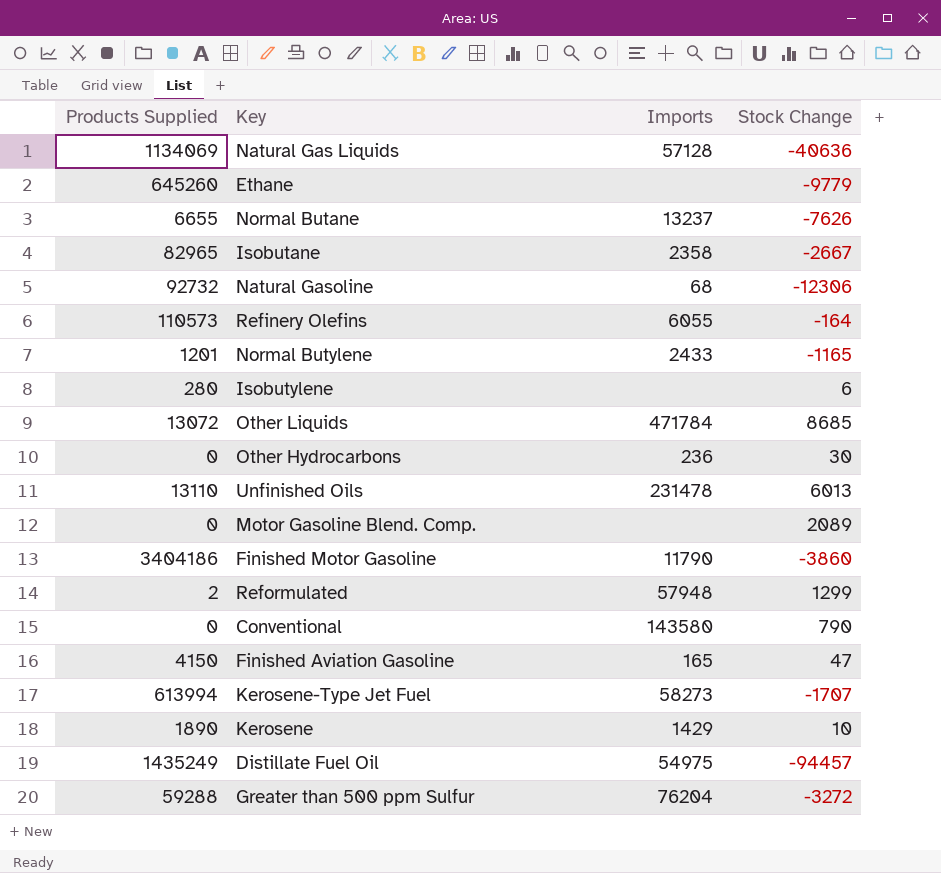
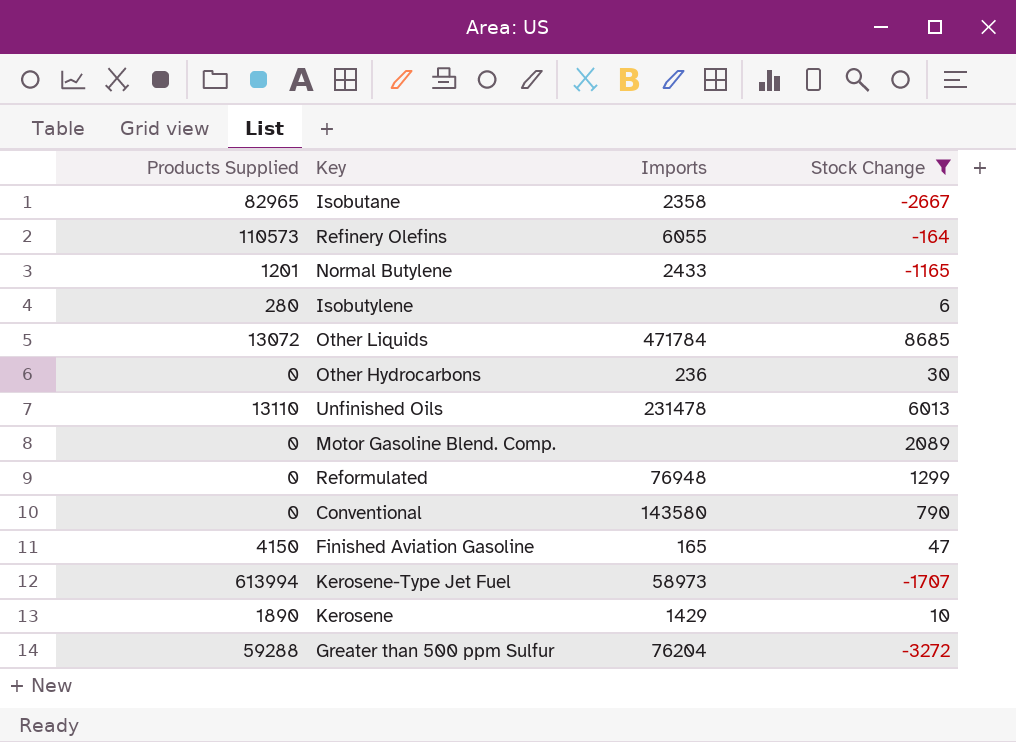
filter: none -> Stock Change >= -3272
Reformulated | Products Supplied: 2 -> 0
Reformulated | Imports: 57948 -> 76948
Kerosene-Type Jet Fuel | Imports: 58273 -> 58973

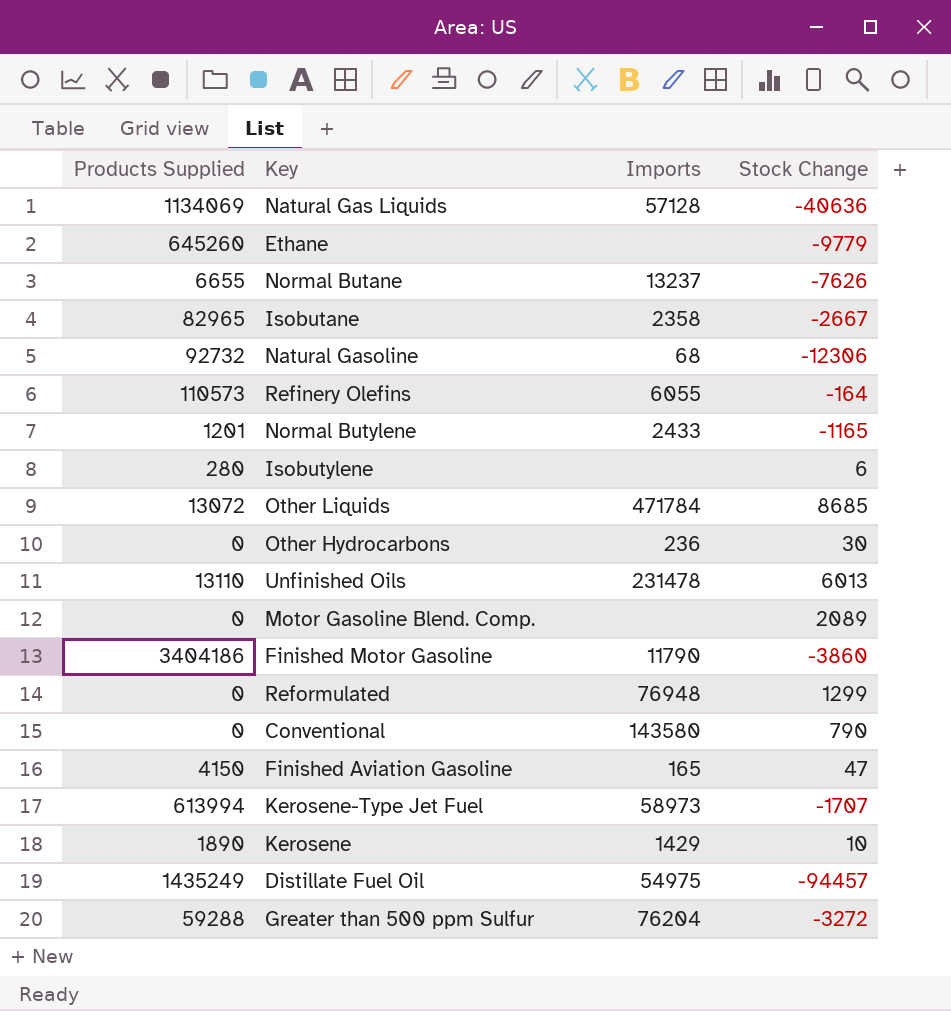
filter: Stock Change >= -3272 -> none

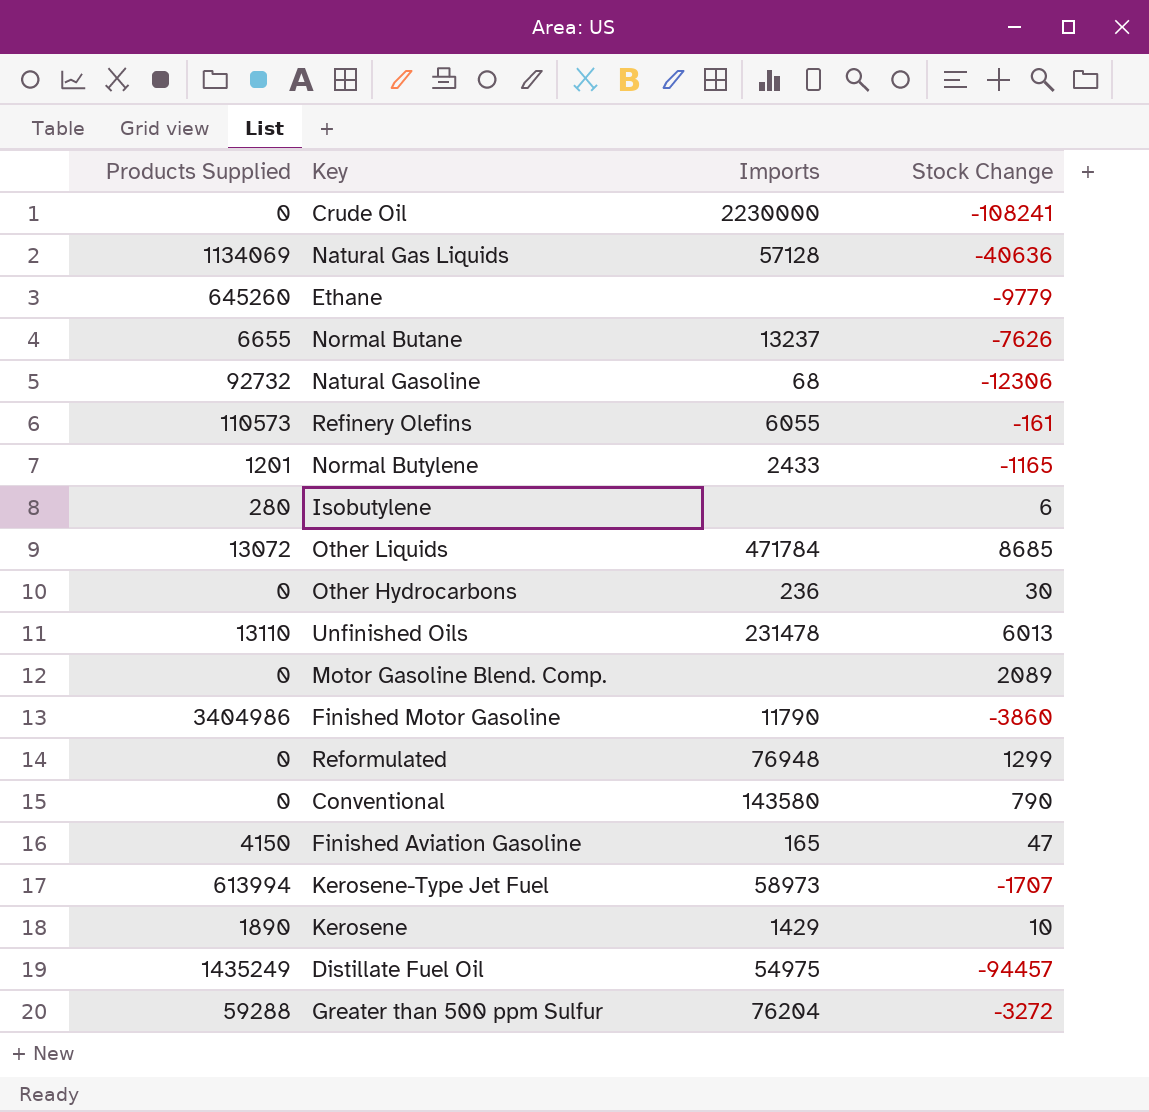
row Isobutane: 82965 | 2358 | -2667 -> none
row Crude Oil: none -> 0 | 2230000 | -108241
Refinery Olefins | Stock Change: -164 -> -161
Finished Motor Gasoline | Products Supplied: 3404186 -> 3404986

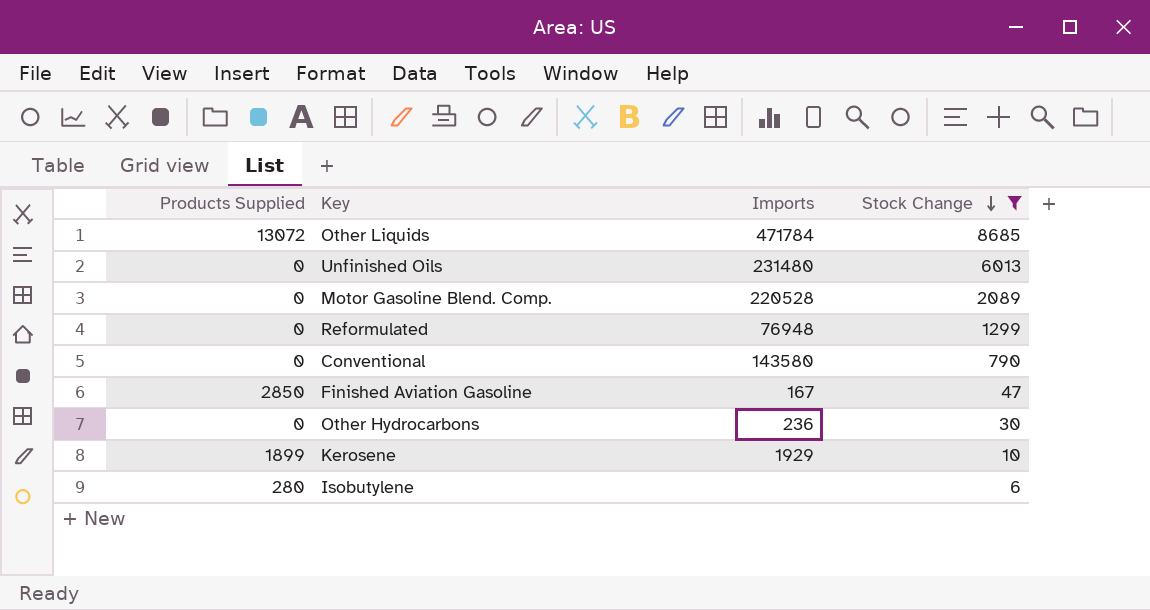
filter: none -> Stock Change >= 6
row order: none -> Stock Change descending
Unfinished Oils | Products Supplied: 13110 -> 0
Unfinished Oils | Imports: 231478 -> 231480
Motor Gasoline Blend. Comp. | Imports: none -> 220528
Finished Aviation Gasoline | Products Supplied: 4150 -> 2850
Finished Aviation Gasoline | Imports: 165 -> 167
Kerosene | Products Supplied: 1890 -> 1899
Kerosene | Imports: 1429 -> 1929

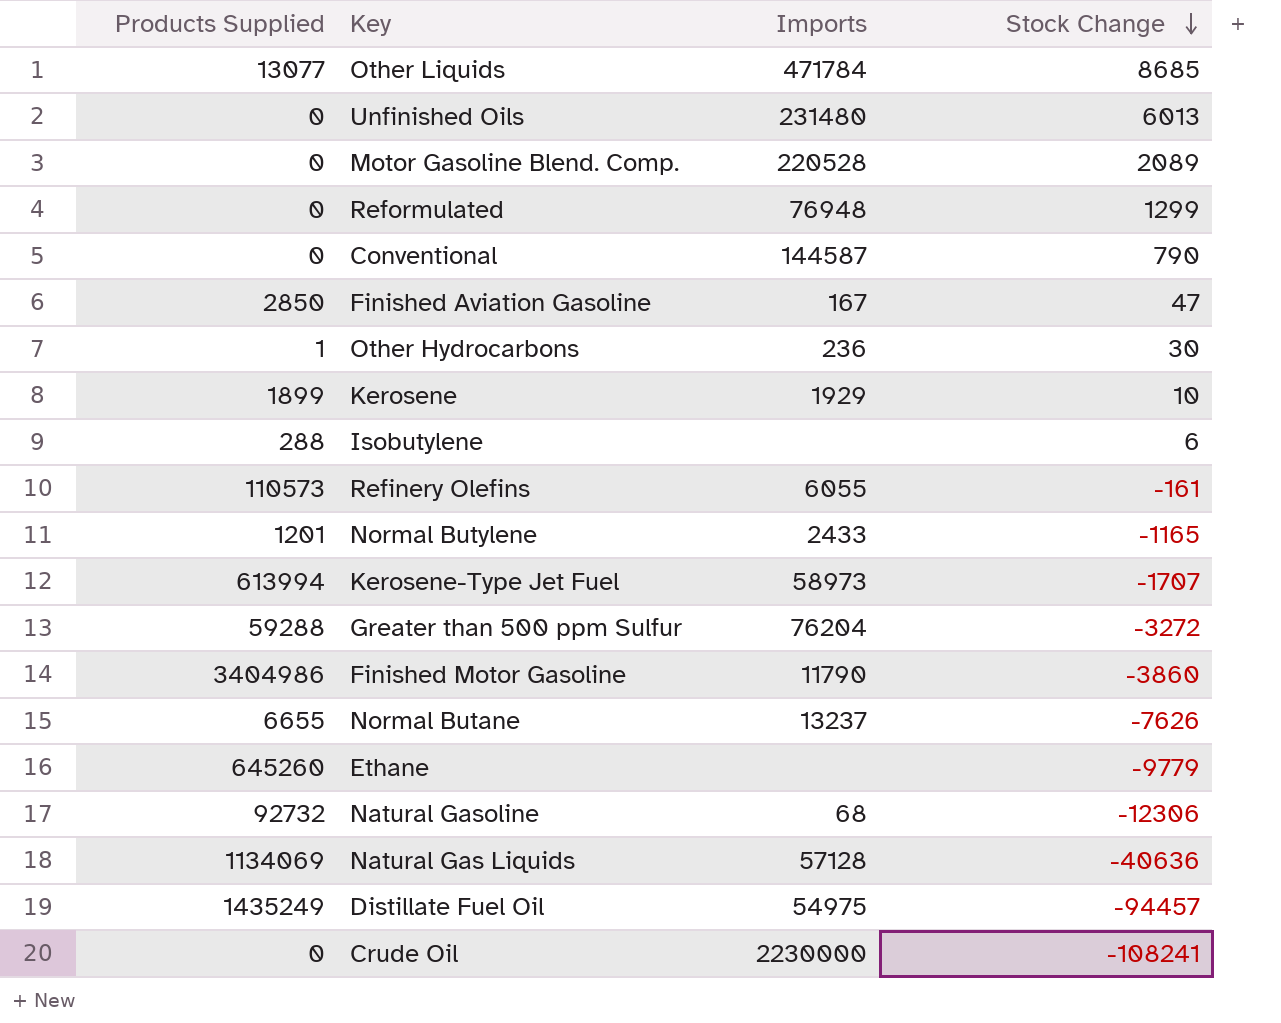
filter: Stock Change >= 6 -> none
Other Liquids | Products Supplied: 13072 -> 13077
Conventional | Imports: 143580 -> 144587
Other Hydrocarbons | Products Supplied: 0 -> 1
Isobutylene | Products Supplied: 280 -> 288

